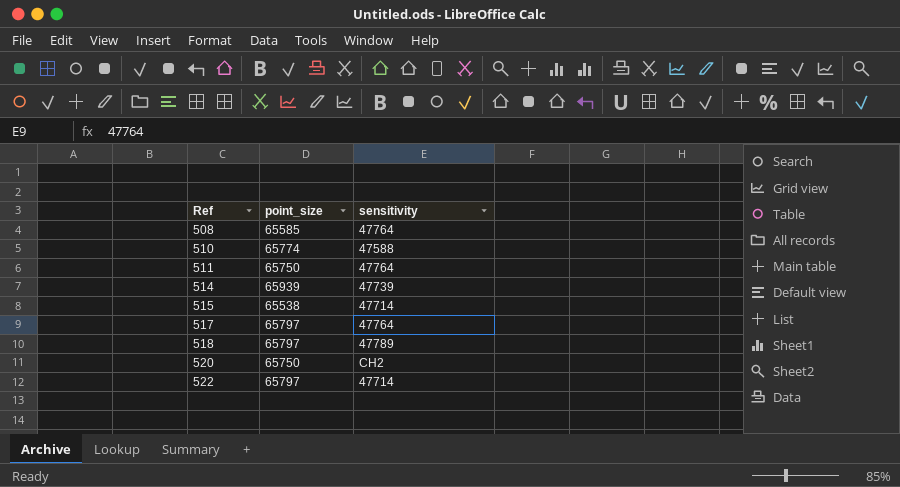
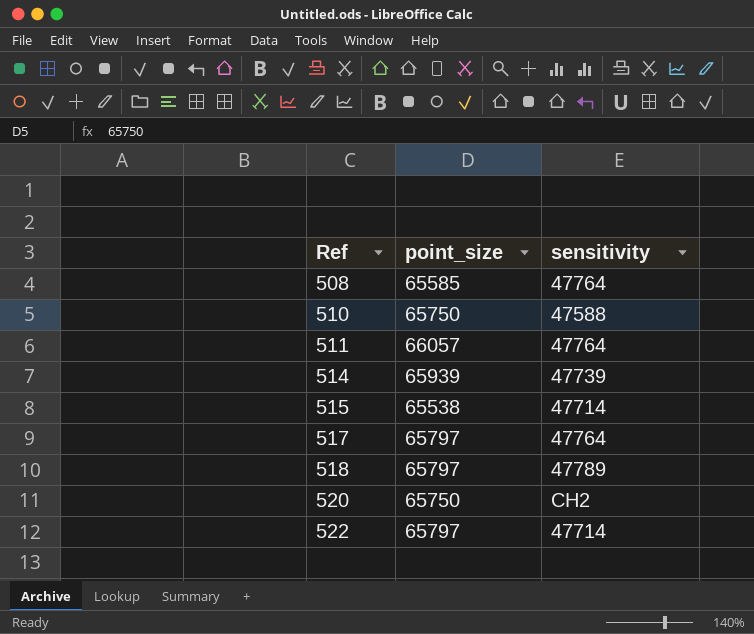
510 | point_size: 65774 -> 65750
511 | point_size: 65750 -> 66057

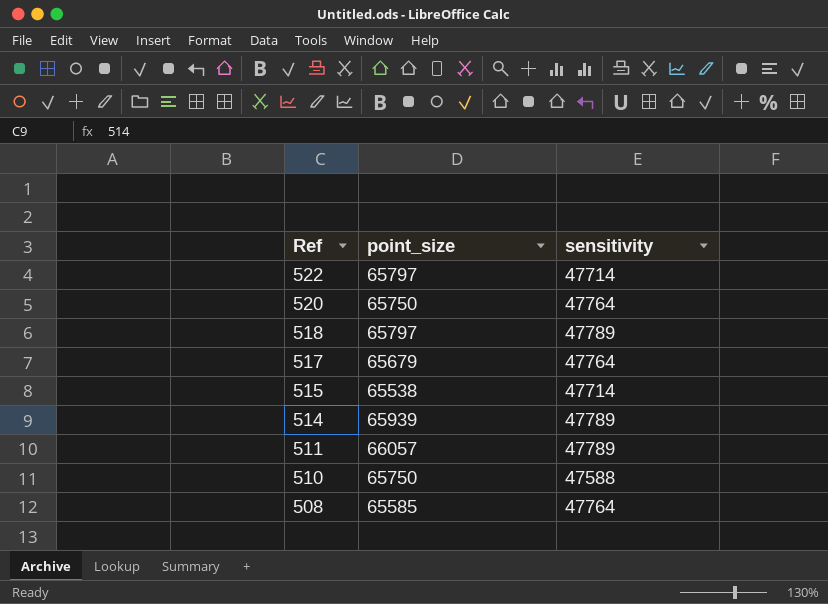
row order: Ref ascending -> Ref descending
520 | sensitivity: CH2 -> 47764
517 | point_size: 65797 -> 65679
514 | sensitivity: 47739 -> 47789
511 | sensitivity: 47764 -> 47789

